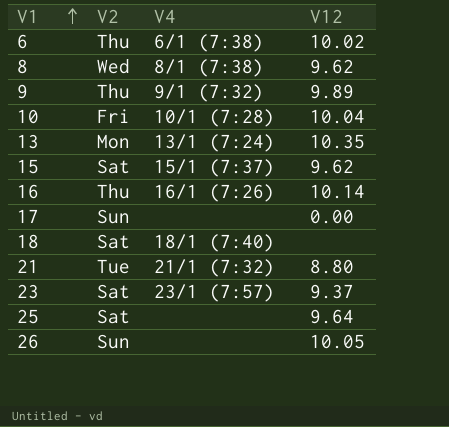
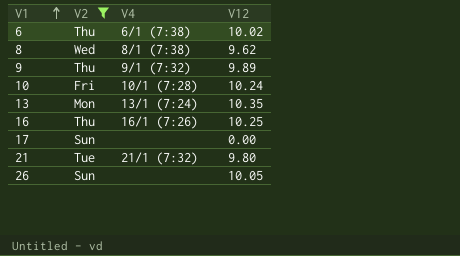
filter: none -> V2 != Sat
10 | V12: 10.04 -> 10.24
16 | V12: 10.14 -> 10.25
21 | V12: 8.80 -> 9.80

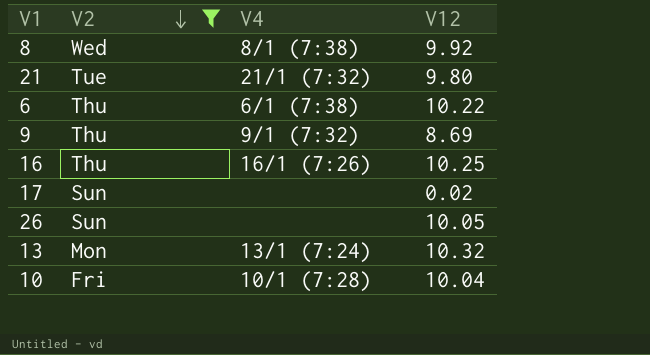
row order: V1 ascending -> V2 descending
8 | V12: 9.62 -> 9.92
6 | V12: 10.02 -> 10.22
9 | V12: 9.89 -> 8.69
17 | V12: 0.00 -> 0.02
13 | V12: 10.35 -> 10.32
10 | V12: 10.24 -> 10.04

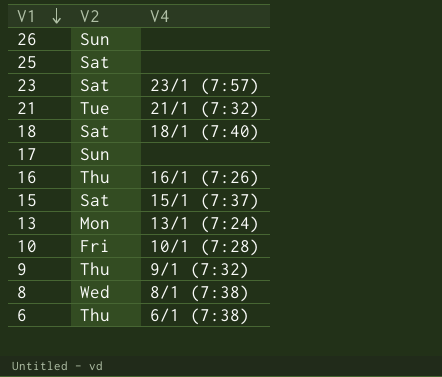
filter: V2 != Sat -> none
row order: V2 descending -> V1 descending
column V12 | position: 4 -> none

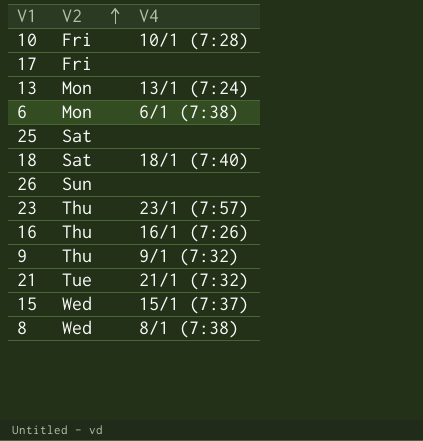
row order: V1 descending -> V2 ascending
17 | V2: Sun -> Fri
6 | V2: Thu -> Mon
23 | V2: Sat -> Thu
15 | V2: Sat -> Wed

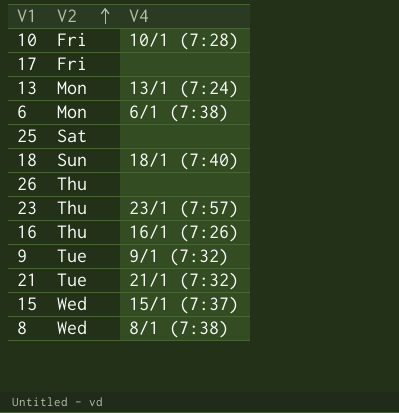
18 | V2: Sat -> Sun
26 | V2: Sun -> Thu
9 | V2: Thu -> Tue

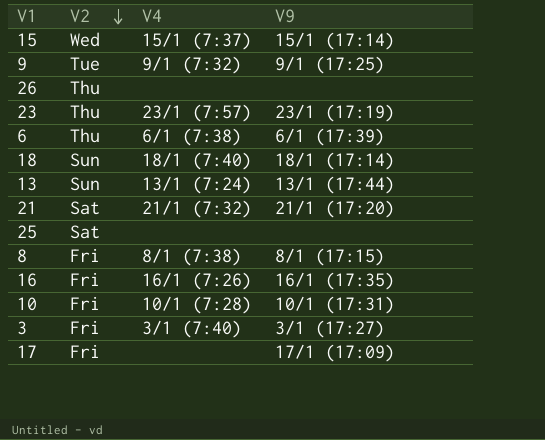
row order: V2 ascending -> V2 descending
column V9 | position: none -> 4
6 | V2: Mon -> Thu
13 | V2: Mon -> Sun
21 | V2: Tue -> Sat
8 | V2: Wed -> Fri
16 | V2: Thu -> Fri
row 3: none -> Fri | 3/1 (7:40) | 3/1 (17:27)

